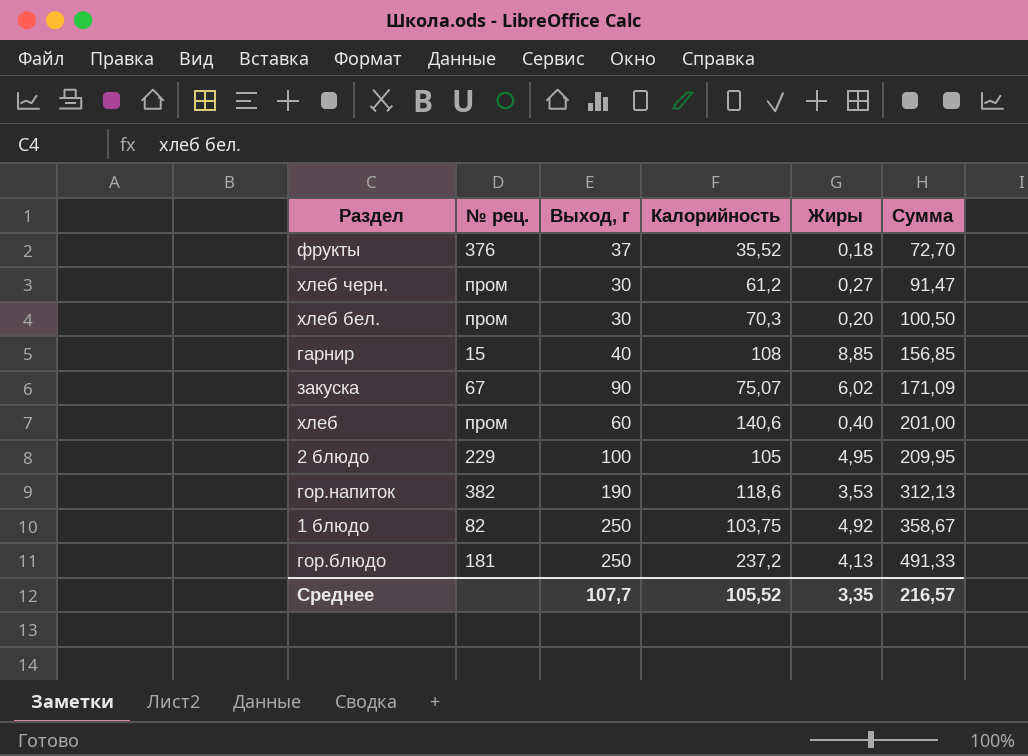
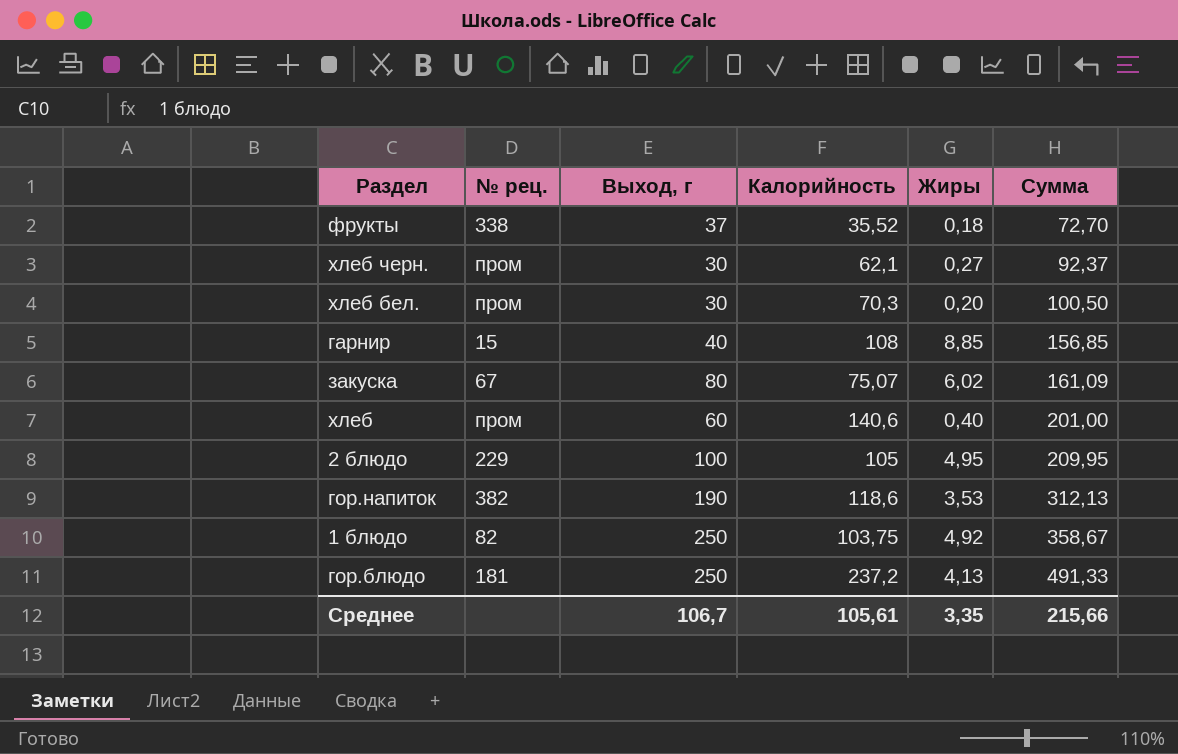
фрукты | № рец.: 376 -> 338
хлеб черн. | Калорийность: 61,2 -> 62,1
хлеб черн. | Сумма: 91,47 -> 92,37
закуска | Выход, г: 90 -> 80
закуска | Сумма: 171,09 -> 161,09
Среднее | Выход, г: 107,7 -> 106,7
Среднее | Калорийность: 105,52 -> 105,61
Среднее | Сумма: 216,57 -> 215,66

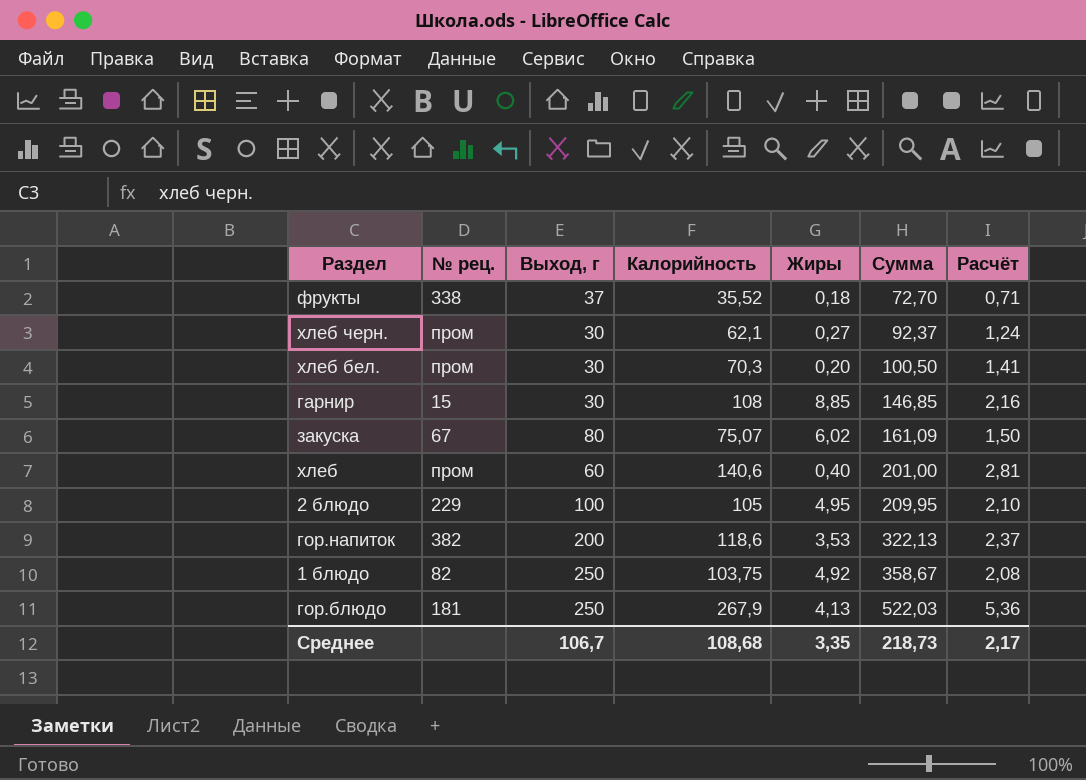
column Расчёт | formula: none -> [Калорийность] * 0,02
гарнир | Выход, г: 40 -> 30
гарнир | Сумма: 156,85 -> 146,85
гор.напиток | Выход, г: 190 -> 200
гор.напиток | Сумма: 312,13 -> 322,13
гор.блюдо | Калорийность: 237,2 -> 267,9
гор.блюдо | Сумма: 491,33 -> 522,03
Среднее | Калорийность: 105,61 -> 108,68
Среднее | Сумма: 215,66 -> 218,73

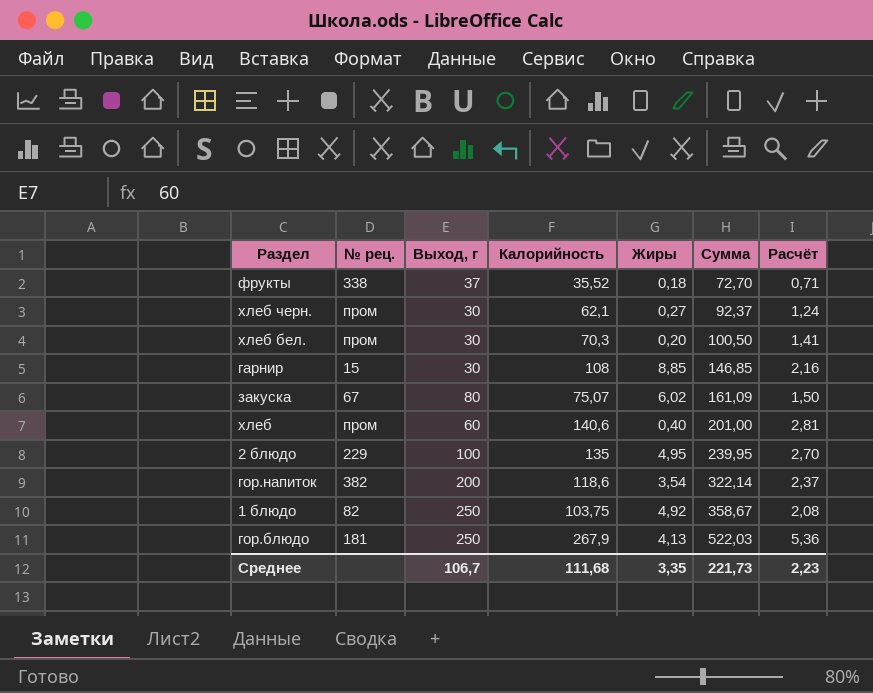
2 блюдо | Калорийность: 105 -> 135
2 блюдо | Сумма: 209,95 -> 239,95
2 блюдо | Расчёт: 2,10 -> 2,70
гор.напиток | Жиры: 3,53 -> 3,54
гор.напиток | Сумма: 322,13 -> 322,14
Среднее | Калорийность: 108,68 -> 111,68
Среднее | Сумма: 218,73 -> 221,73
Среднее | Расчёт: 2,17 -> 2,23

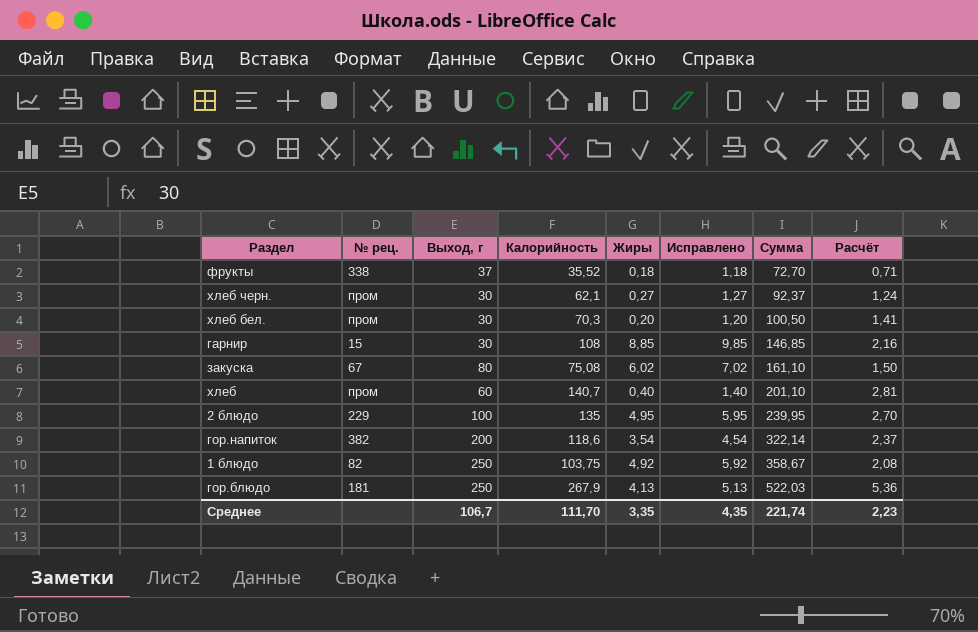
column Исправлено | formula: none -> [Жиры] + 1
закуска | Калорийность: 75,07 -> 75,08
закуска | Сумма: 161,09 -> 161,10
хлеб | Калорийность: 140,6 -> 140,7
хлеб | Сумма: 201,00 -> 201,10
Среднее | Калорийность: 111,68 -> 111,70
Среднее | Сумма: 221,73 -> 221,74

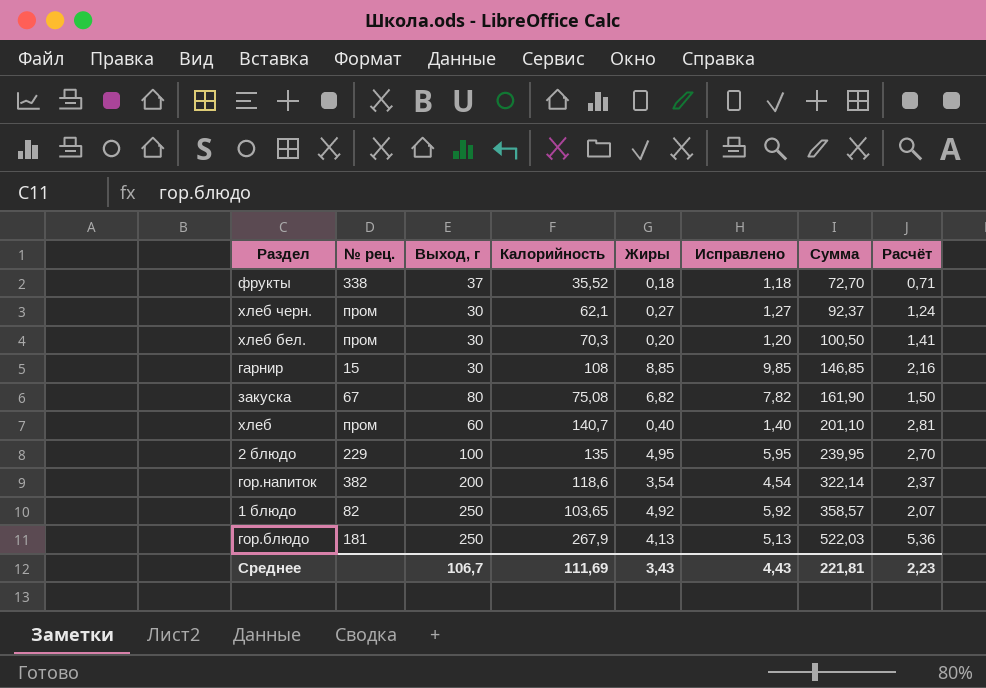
закуска | Жиры: 6,02 -> 6,82
закуска | Исправлено: 7,02 -> 7,82
закуска | Сумма: 161,10 -> 161,90
1 блюдо | Калорийность: 103,75 -> 103,65
1 блюдо | Сумма: 358,67 -> 358,57
1 блюдо | Расчёт: 2,08 -> 2,07
Среднее | Калорийность: 111,70 -> 111,69
Среднее | Жиры: 3,35 -> 3,43
Среднее | Исправлено: 4,35 -> 4,43
Среднее | Сумма: 221,74 -> 221,81

